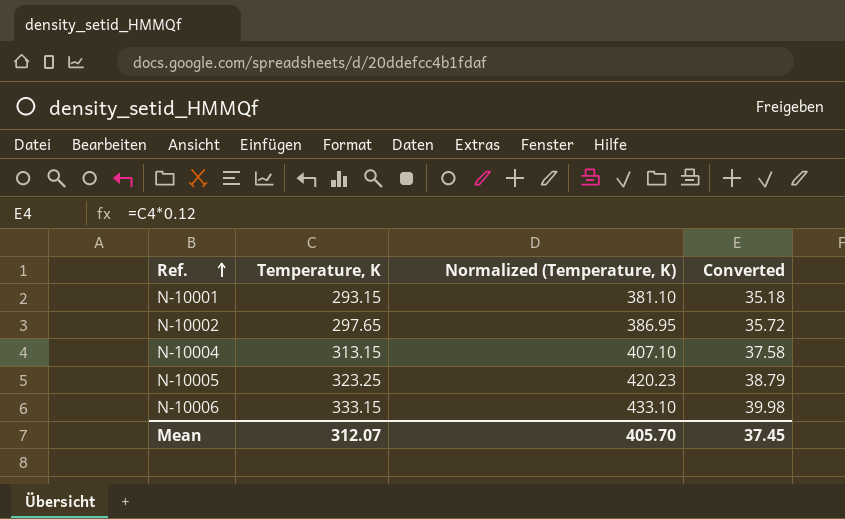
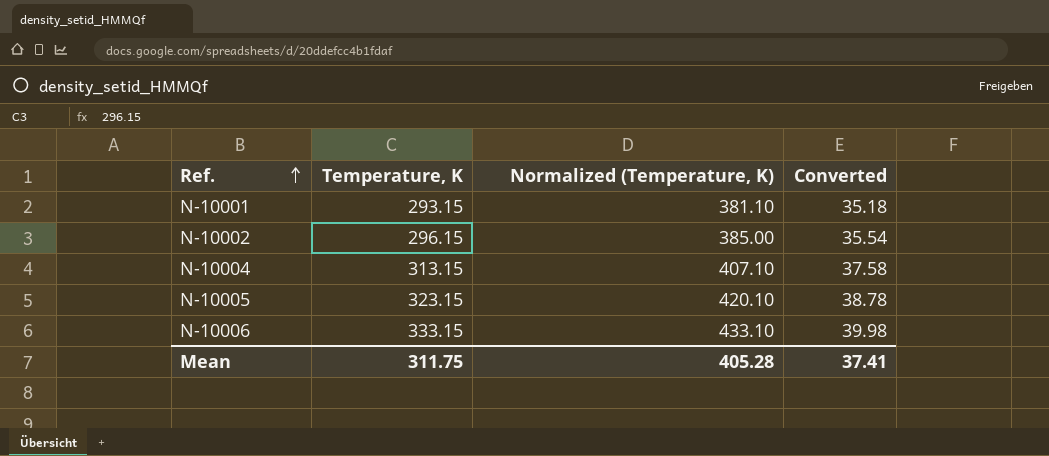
N-10002 | Temperature, K: 297.65 -> 296.15
N-10002 | Normalized (Temperature, K): 386.95 -> 385.00
N-10002 | Converted: 35.72 -> 35.54
N-10005 | Temperature, K: 323.25 -> 323.15
N-10005 | Normalized (Temperature, K): 420.23 -> 420.10
N-10005 | Converted: 38.79 -> 38.78
Mean | Temperature, K: 312.07 -> 311.75
Mean | Normalized (Temperature, K): 405.70 -> 405.28
Mean | Converted: 37.45 -> 37.41

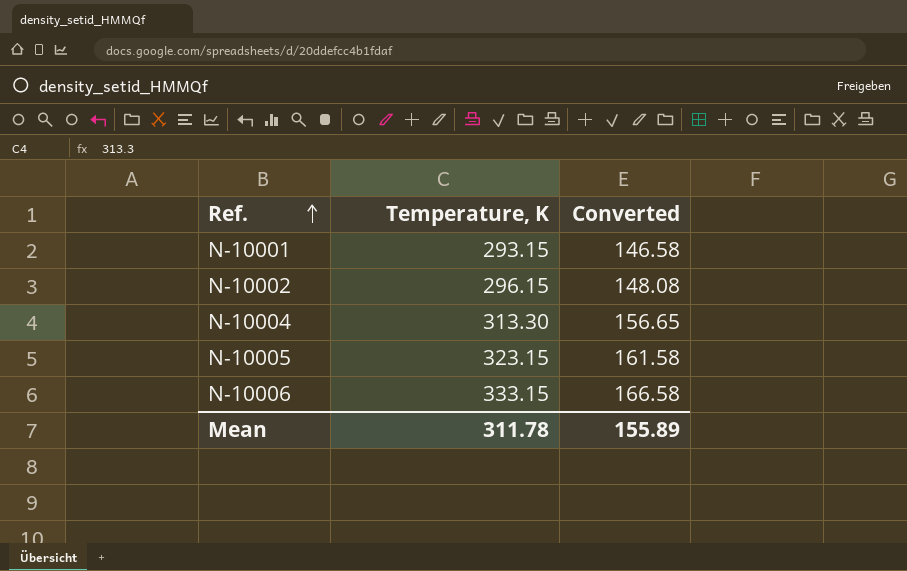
column Normalized (Temperature, K) | formula: [Temperature, K] * 1.3 -> none
column Converted | formula: [Temperature, K] * 0.12 -> [Temperature, K] * 0.5
N-10004 | Temperature, K: 313.15 -> 313.30
Mean | Temperature, K: 311.75 -> 311.78
Mean | Converted: 37.41 -> 155.89

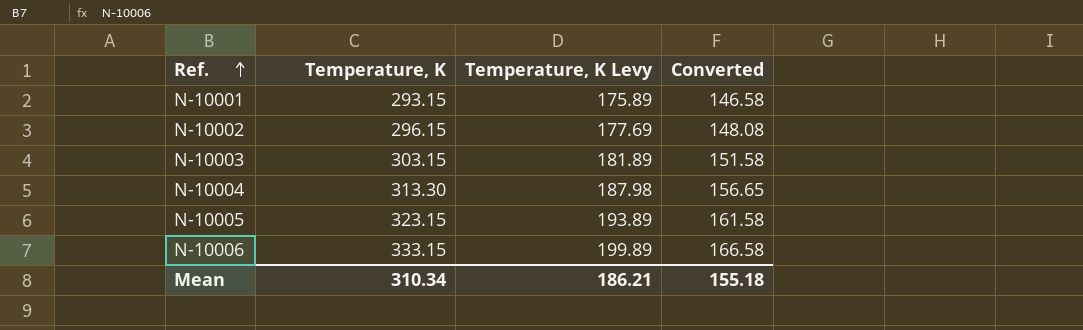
column Temperature, K Levy | formula: none -> [Temperature, K] * 0.6
row N-10003: none -> 303.15 | 181.89 | 151.58
Mean | Temperature, K: 311.78 -> 310.34
Mean | Converted: 155.89 -> 155.18

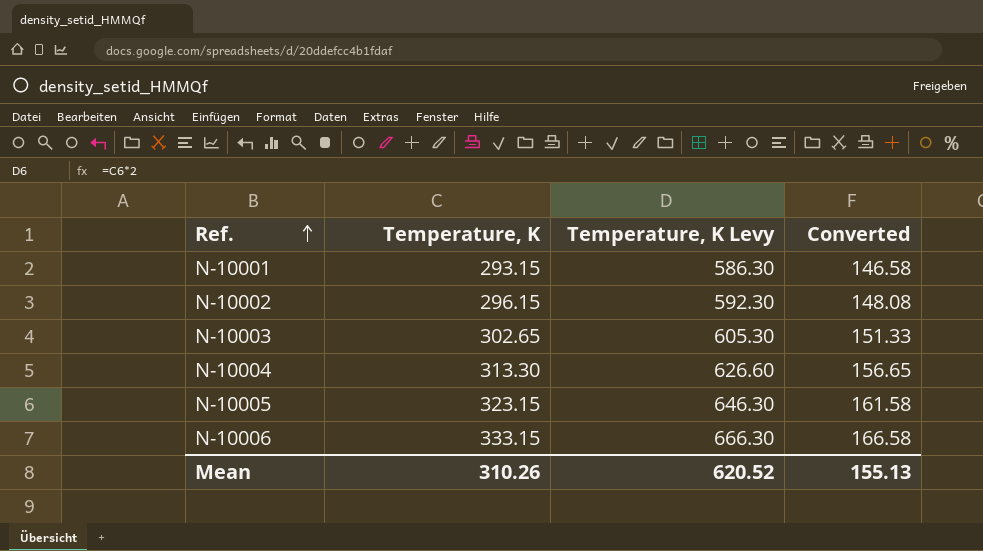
column Temperature, K Levy | formula: [Temperature, K] * 0.6 -> [Temperature, K] * 2
N-10003 | Temperature, K: 303.15 -> 302.65
N-10003 | Converted: 151.58 -> 151.33
Mean | Temperature, K: 310.34 -> 310.26
Mean | Temperature, K Levy: 186.21 -> 620.52
Mean | Converted: 155.18 -> 155.13

